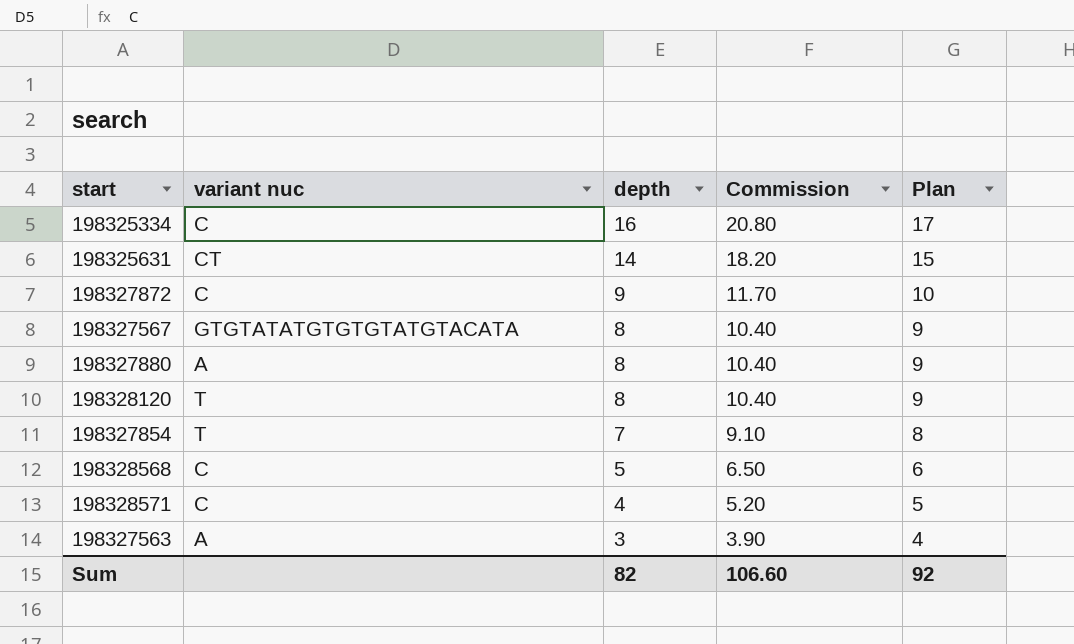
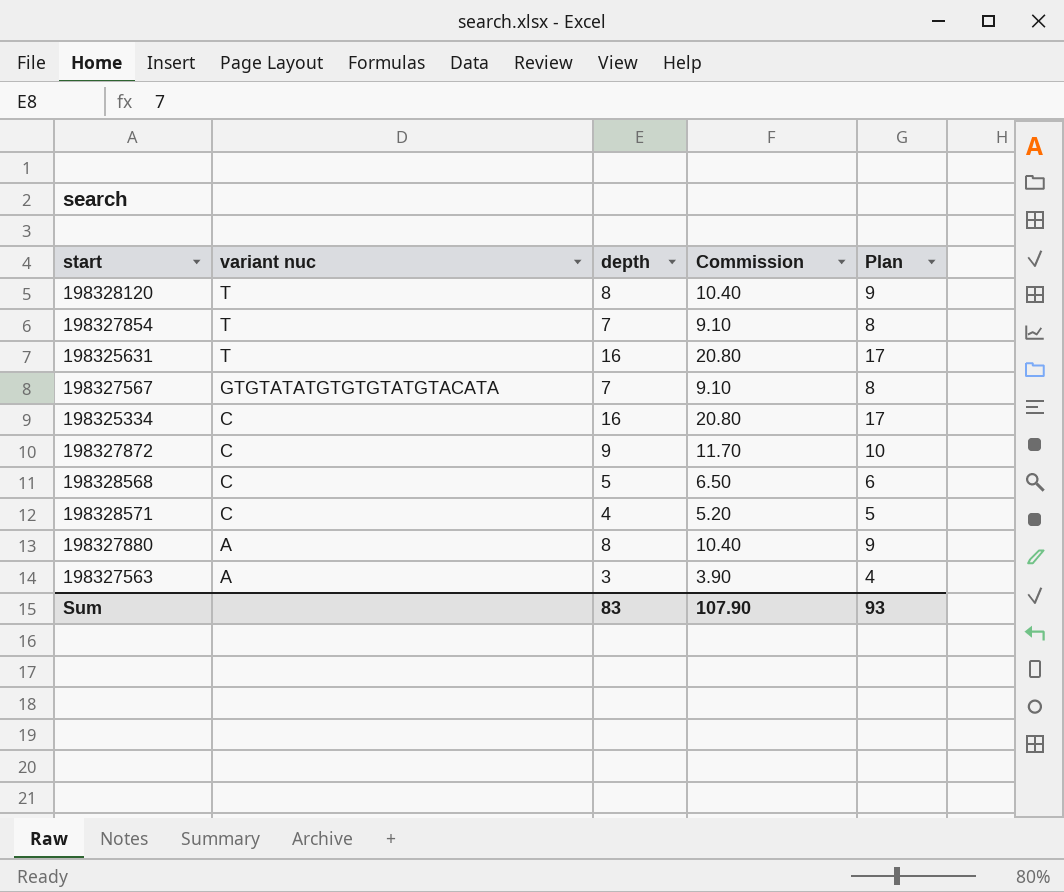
row order: depth descending -> variant nuc descending
198325631 | variant nuc: CT -> T
198325631 | depth: 14 -> 16
198325631 | Commission: 18.20 -> 20.80
198325631 | Plan: 15 -> 17
198327567 | depth: 8 -> 7
198327567 | Commission: 10.40 -> 9.10
198327567 | Plan: 9 -> 8
Sum | depth: 82 -> 83
Sum | Commission: 106.60 -> 107.90
Sum | Plan: 92 -> 93

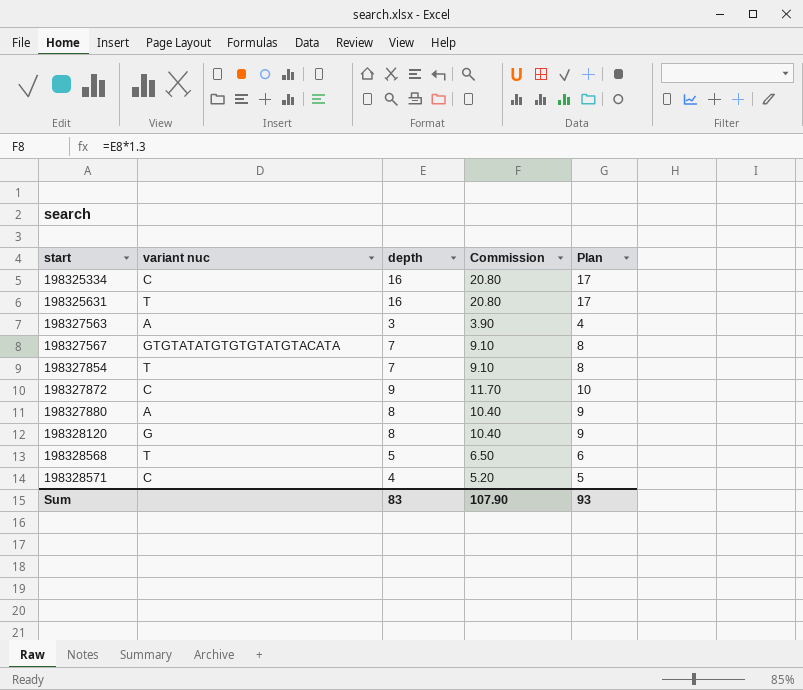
row order: variant nuc descending -> start ascending
198328120 | variant nuc: T -> G
198328568 | variant nuc: C -> T

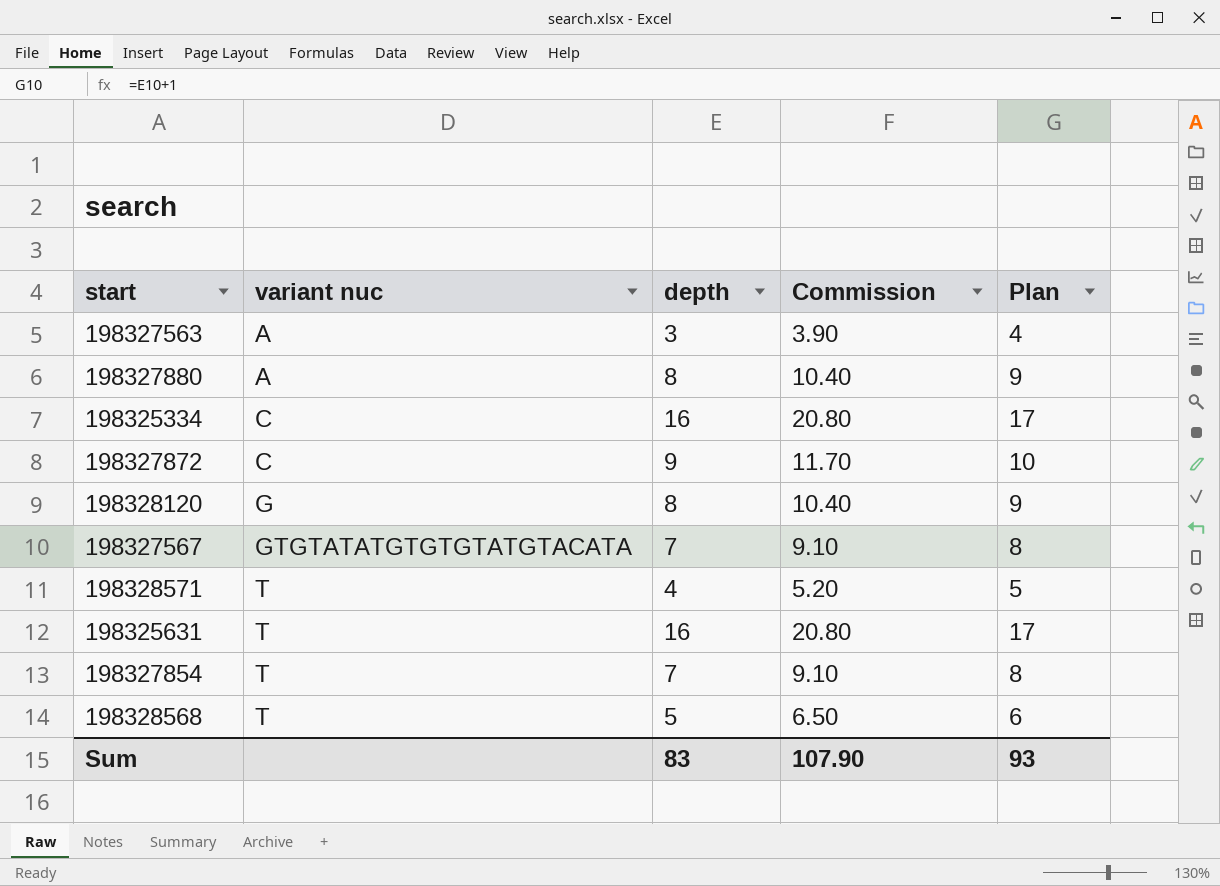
row order: start ascending -> variant nuc ascending
198328571 | variant nuc: C -> T

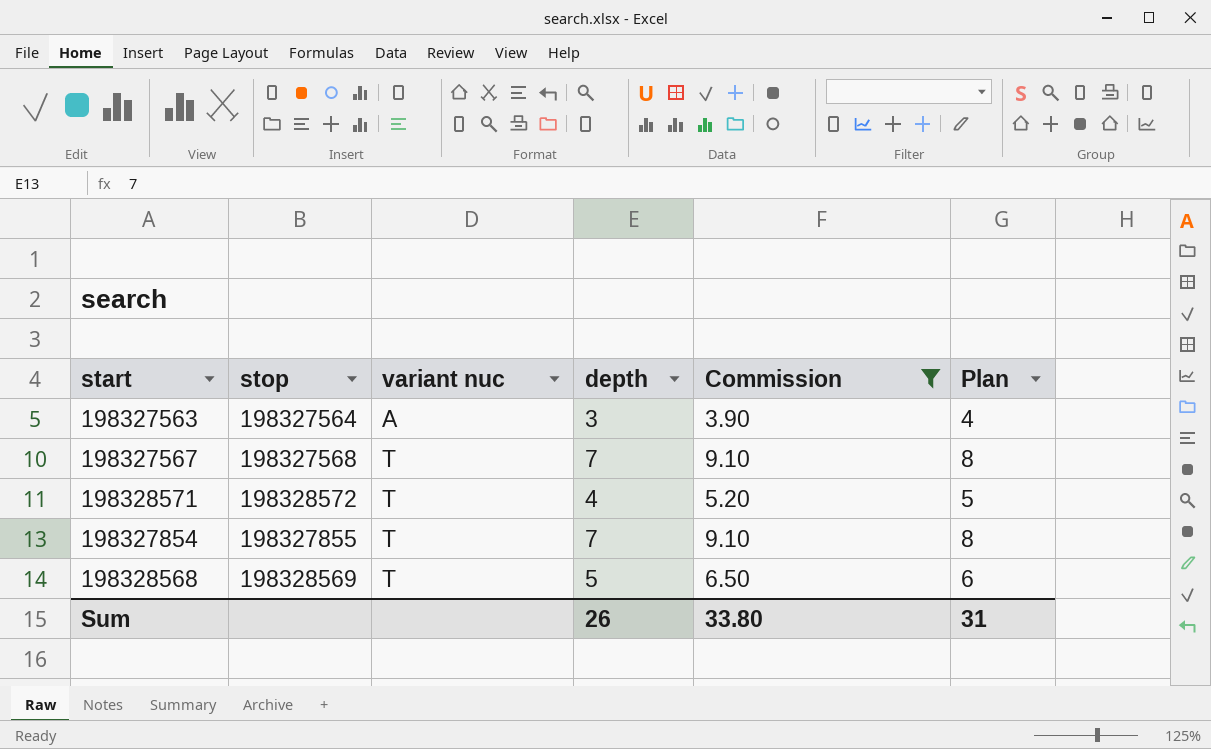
filter: none -> Commission <= 9.10
column stop | position: none -> 2
198327567 | variant nuc: GTGTATATGTGTGTATGTACATA -> T
Sum | depth: 83 -> 26
Sum | Commission: 107.90 -> 33.80
Sum | Plan: 93 -> 31

